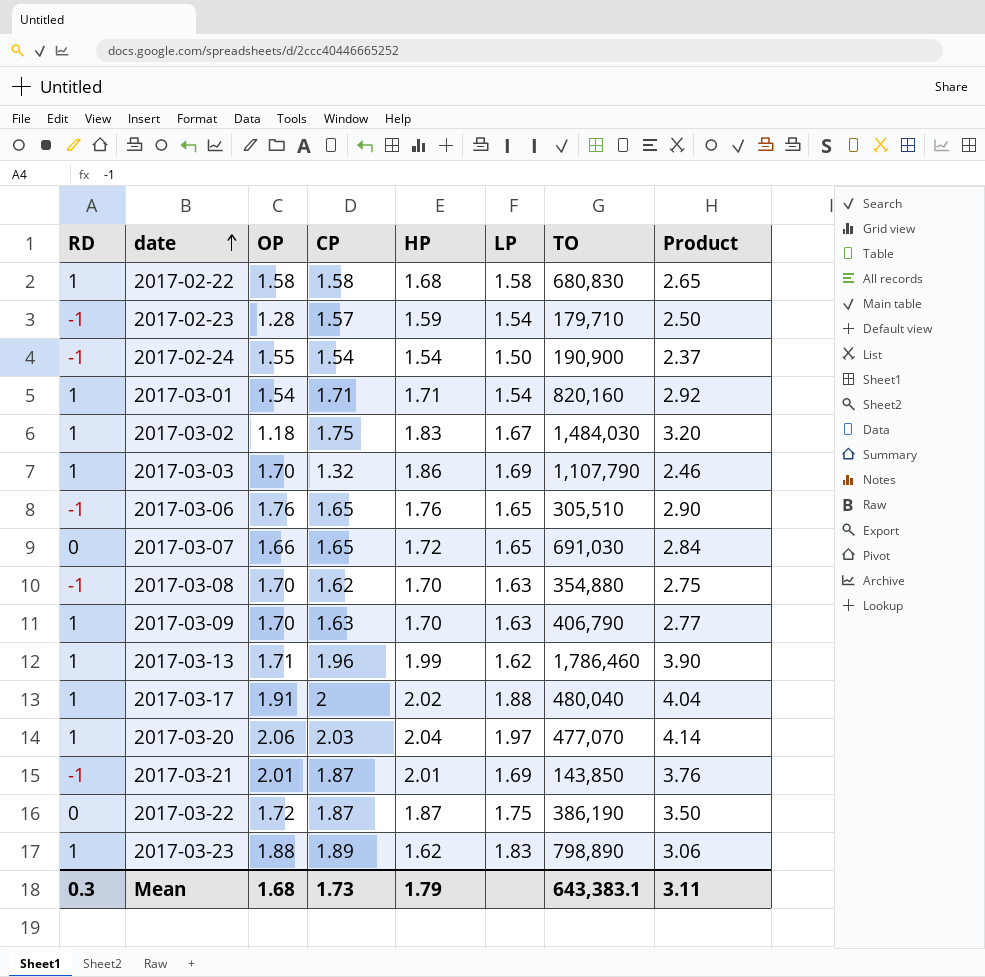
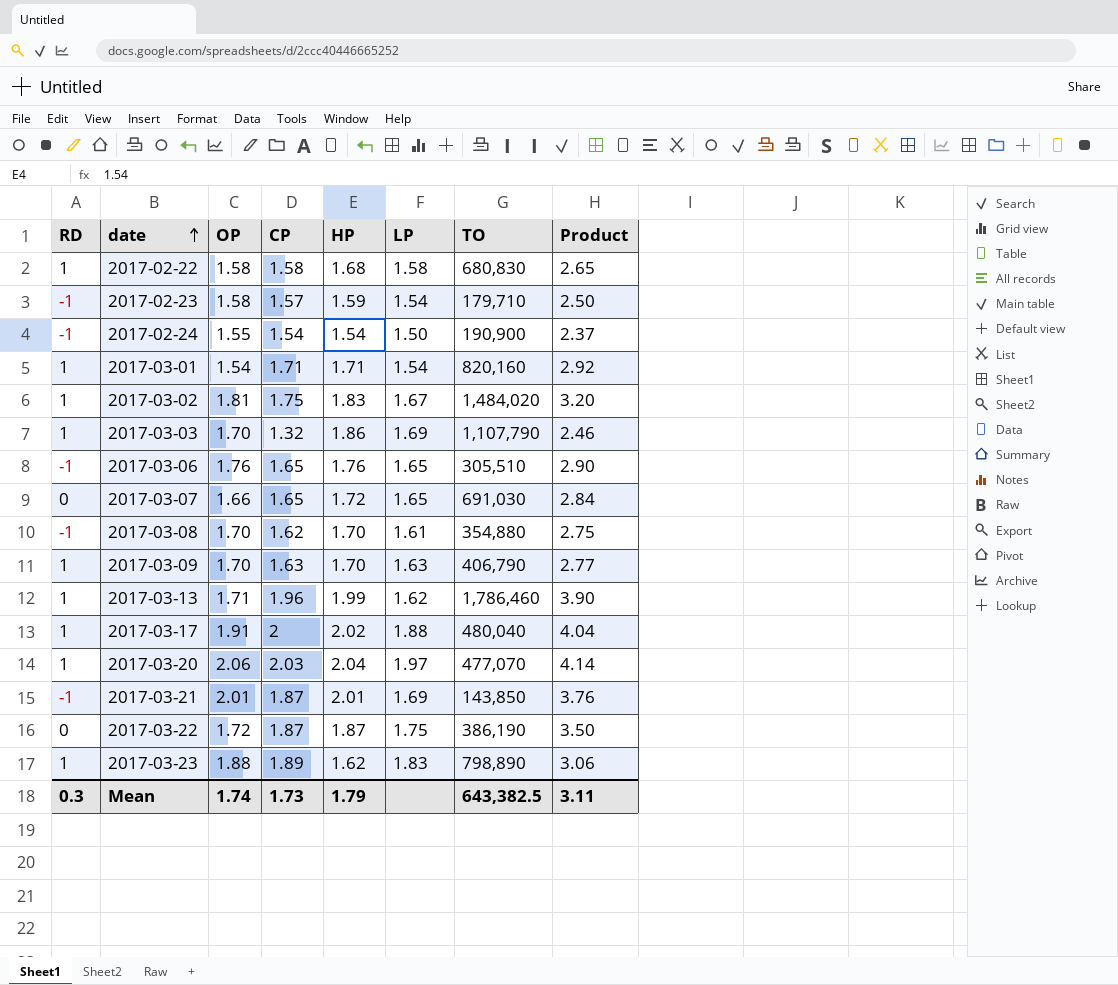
2017-02-23 | OP: 1.28 -> 1.58
2017-03-02 | OP: 1.18 -> 1.81
2017-03-02 | TO: 1,484,030 -> 1,484,020
2017-03-08 | LP: 1.63 -> 1.61
Mean | OP: 1.68 -> 1.74
Mean | TO: 643,383.1 -> 643,382.5

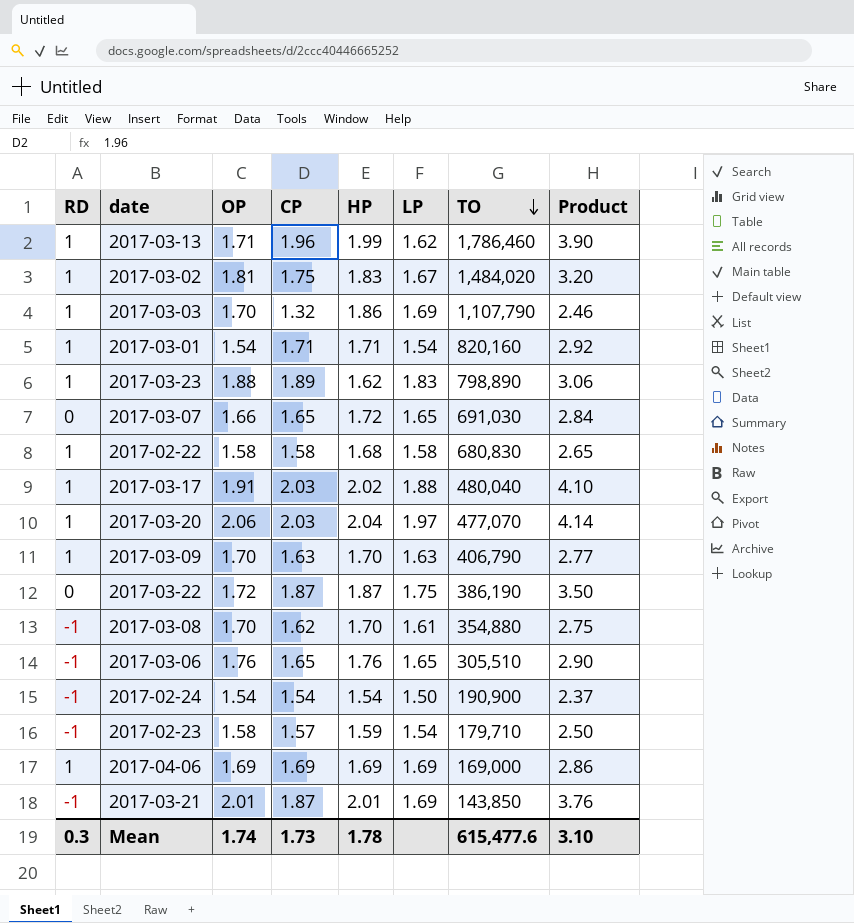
row order: date ascending -> TO descending
2017-03-17 | CP: 2 -> 2.03
2017-03-17 | Product: 4.04 -> 4.10
2017-02-24 | OP: 1.55 -> 1.54
row 2017-04-06: none -> 1 | 1.69 | 1.69 | 1.69 | 1.69 | 169,000 | 2.86
Mean | HP: 1.79 -> 1.78
Mean | TO: 643,382.5 -> 615,477.6
Mean | Product: 3.11 -> 3.10

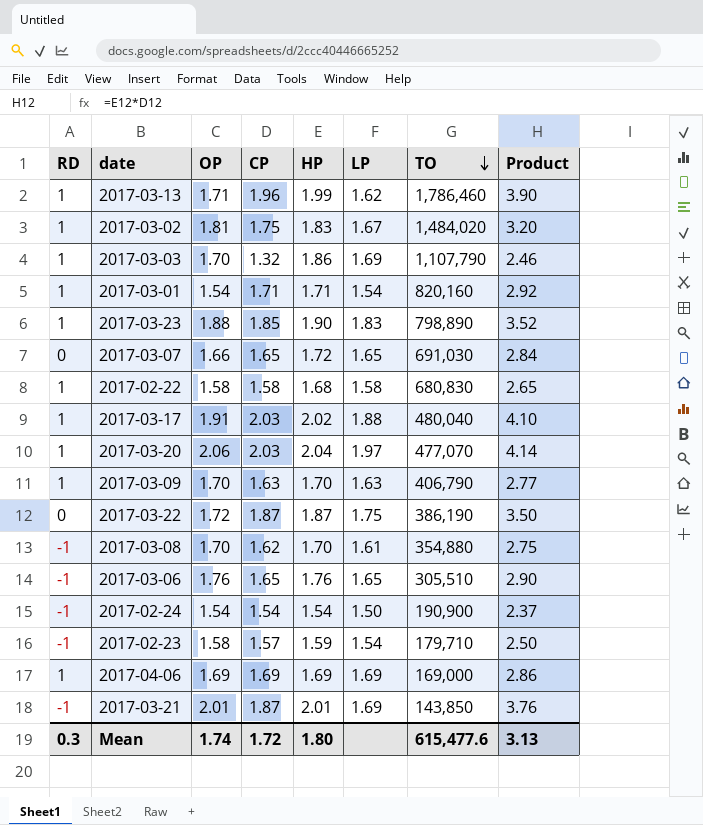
2017-03-23 | CP: 1.89 -> 1.85
2017-03-23 | HP: 1.62 -> 1.90
2017-03-23 | Product: 3.06 -> 3.52
Mean | CP: 1.73 -> 1.72
Mean | HP: 1.78 -> 1.80
Mean | Product: 3.10 -> 3.13

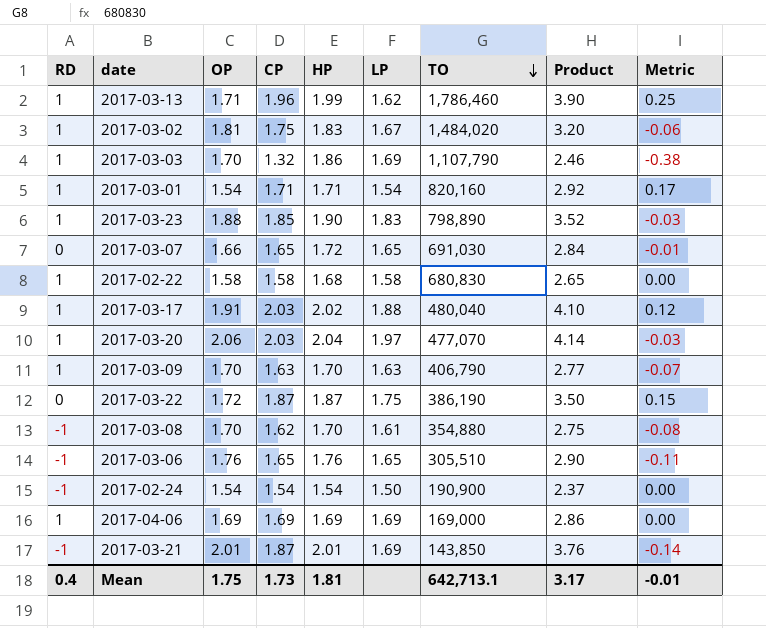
column Metric | formula: none -> [CP] - [OP]
row 2017-02-23: -1 | 1.58 | 1.57 | 1.59 | 1.54 | 179,710 | 2.50 -> none
Mean | RD: 0.3 -> 0.4
Mean | OP: 1.74 -> 1.75
Mean | CP: 1.72 -> 1.73
Mean | HP: 1.80 -> 1.81
Mean | TO: 615,477.6 -> 642,713.1
Mean | Product: 3.13 -> 3.17

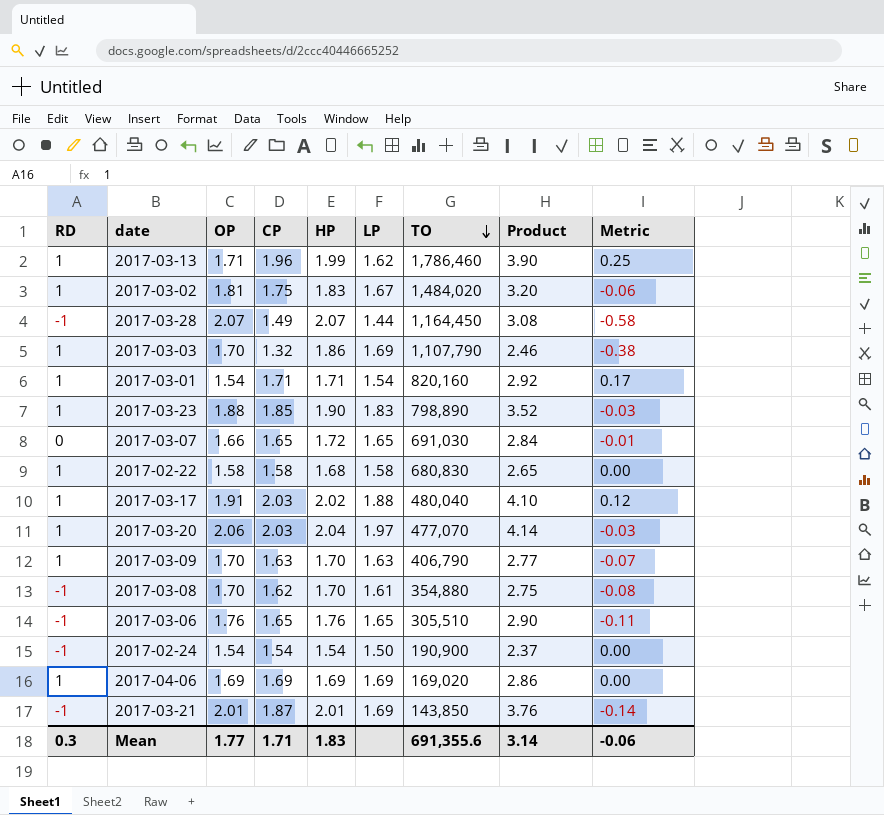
row 2017-03-22: 0 | 1.72 | 1.87 | 1.87 | 1.75 | 386,190 | 3.50 | 0.15 -> none
row 2017-03-28: none -> -1 | 2.07 | 1.49 | 2.07 | 1.44 | 1,164,450 | 3.08 | -0.58
2017-04-06 | TO: 169,000 -> 169,020
Mean | RD: 0.4 -> 0.3
Mean | OP: 1.75 -> 1.77
Mean | CP: 1.73 -> 1.71
Mean | HP: 1.81 -> 1.83
Mean | TO: 642,713.1 -> 691,355.6
Mean | Product: 3.17 -> 3.14
Mean | Metric: -0.01 -> -0.06

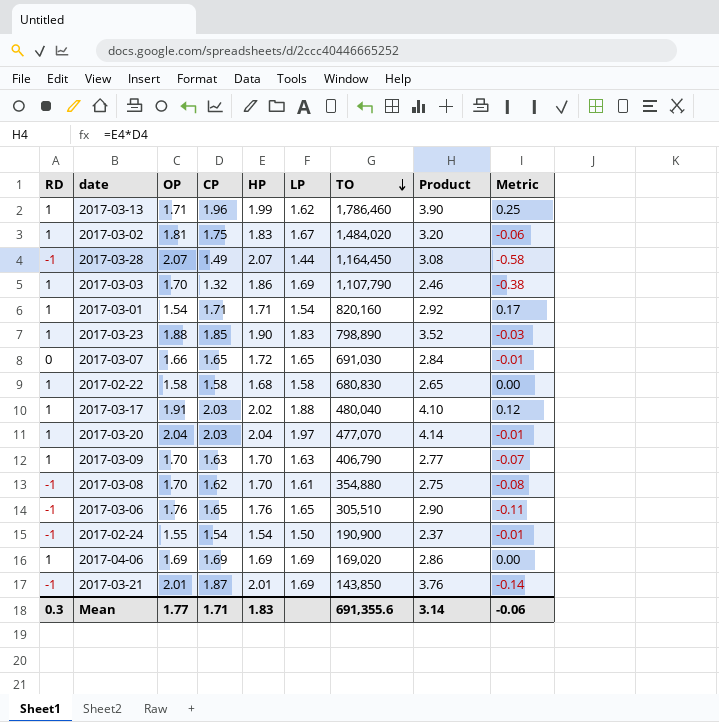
2017-03-20 | OP: 2.06 -> 2.04
2017-03-20 | Metric: -0.03 -> -0.01
2017-02-24 | OP: 1.54 -> 1.55
2017-02-24 | Metric: 0.00 -> -0.01

